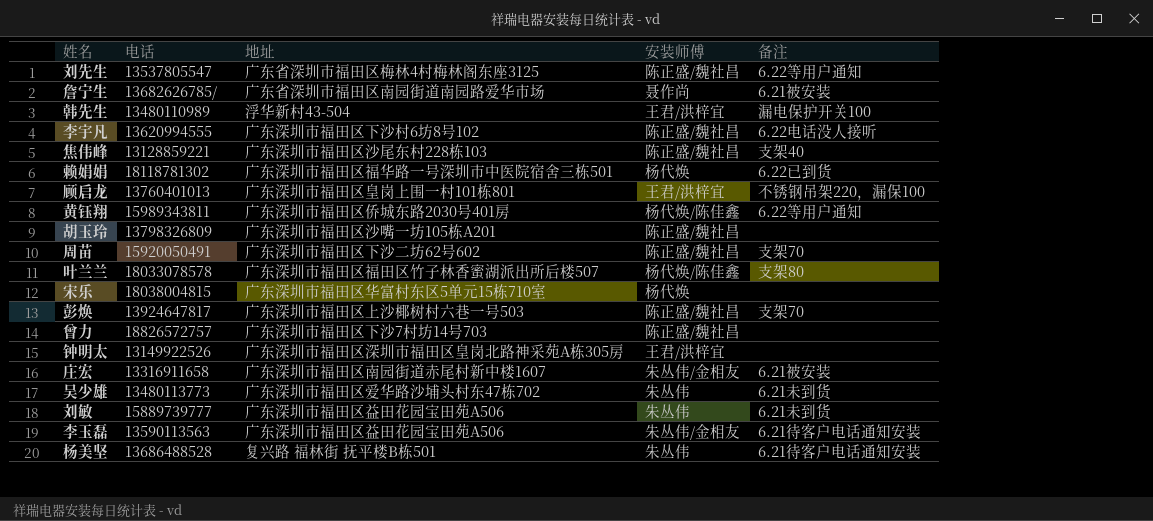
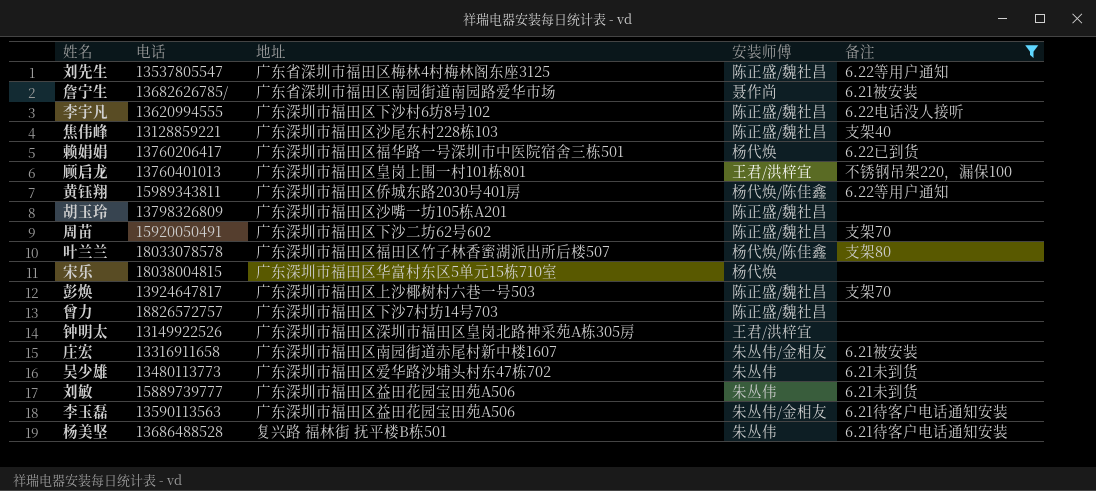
filter: none -> 备注 != 漏电保护开关100
赖娟娟 | 电话: 18118781302 -> 13760206417

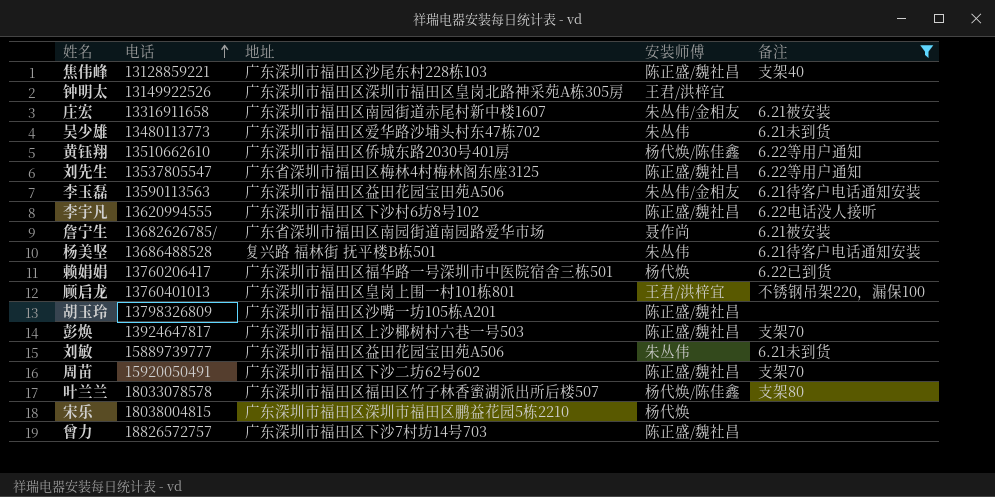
row order: none -> 电话 ascending
黄钰翔 | 电话: 15989343811 -> 13510662610
宋乐 | 地址: 广东深圳市福田区华富村东区5单元15栋710室 -> 广东深圳市福田区深圳市福田区鹏益花园5栋2210

